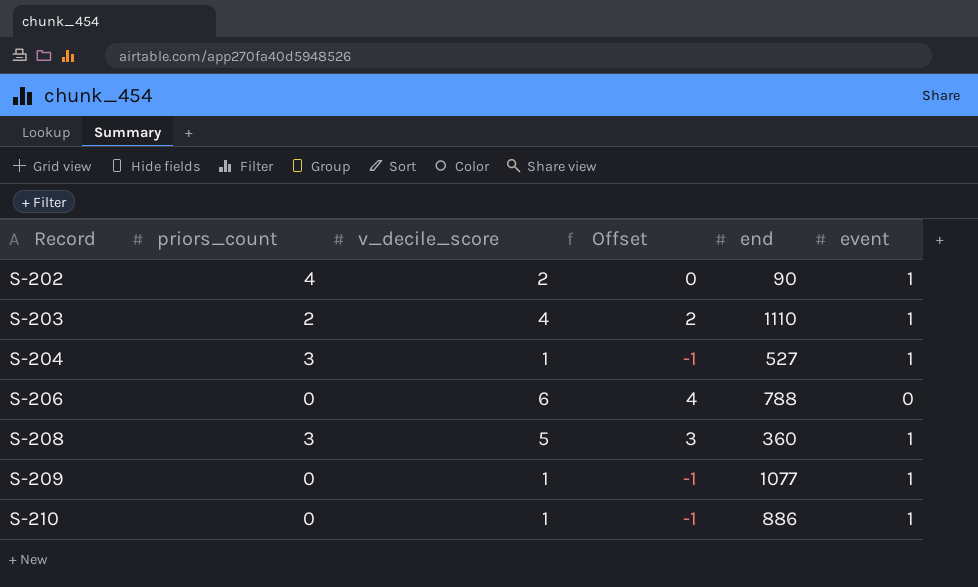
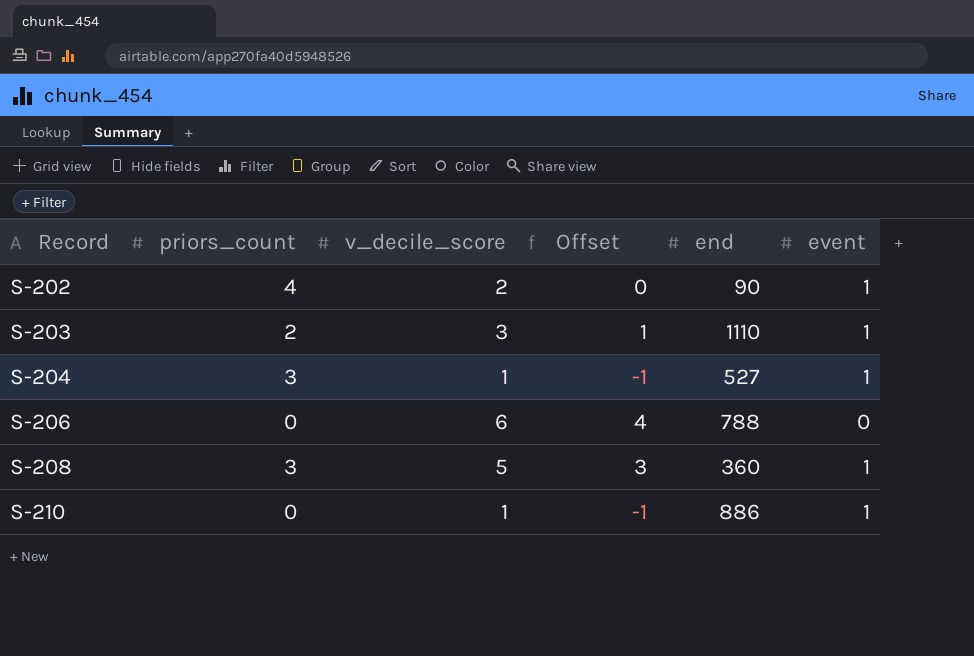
row S-209: 0 | 1 | -1 | 1077 | 1 -> none
S-203 | v_decile_score: 4 -> 3
S-203 | Offset: 2 -> 1

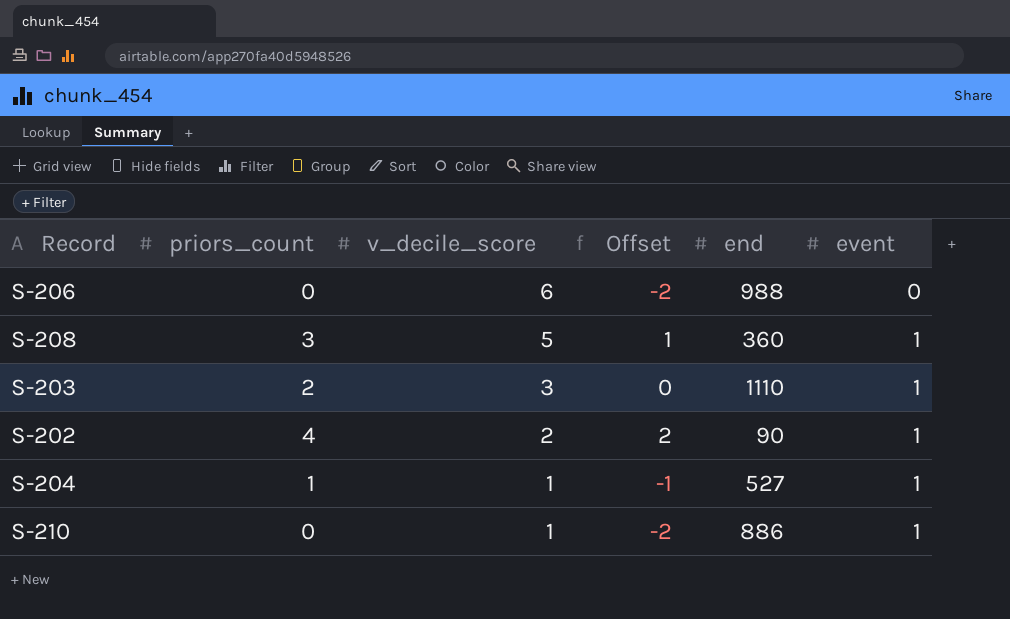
row order: Record ascending -> v_decile_score descending
column Offset | formula: [v_decile_score] - 2 -> [priors_count] - 2
S-206 | end: 788 -> 988
S-204 | priors_count: 3 -> 1

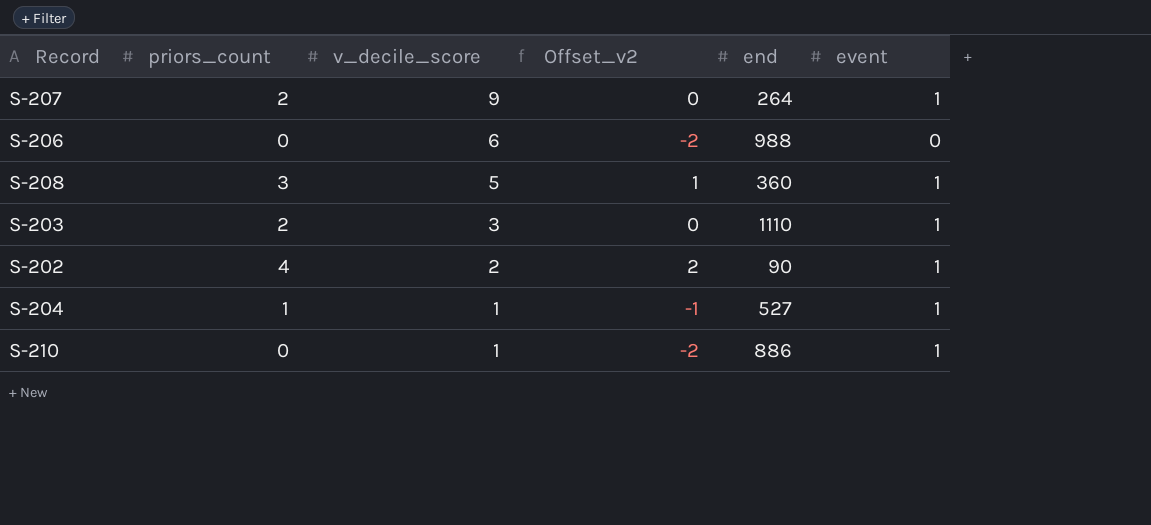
column name: Offset -> Offset_v2
row S-207: none -> 2 | 9 | 0 | 264 | 1

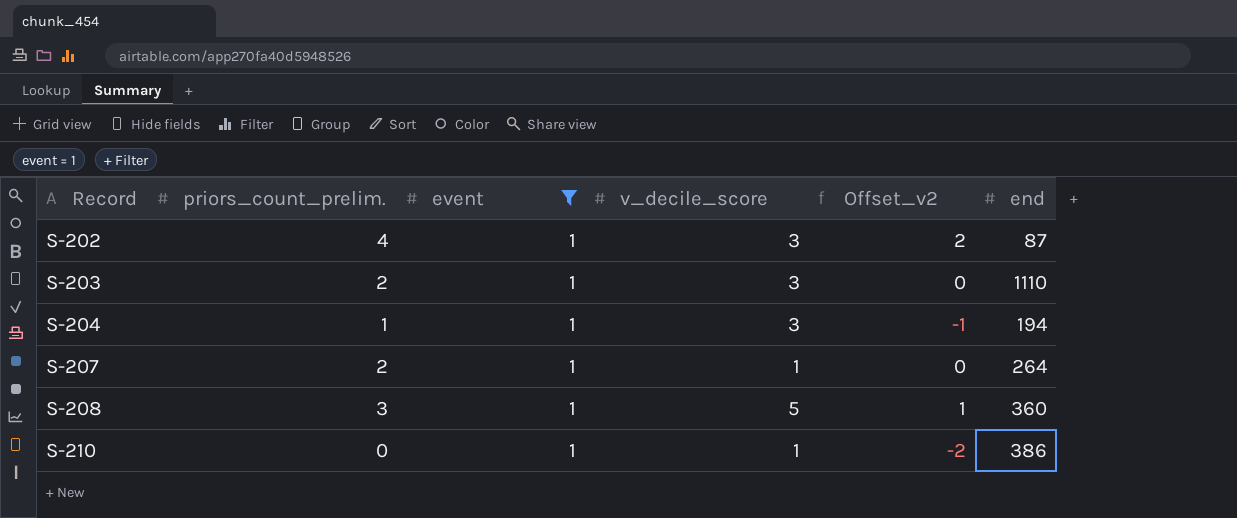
filter: none -> event = 1
row order: v_decile_score descending -> Record ascending
column name: priors_count -> priors_count_prelim.
column event | position: 6 -> 3
S-202 | v_decile_score: 2 -> 3
S-202 | end: 90 -> 87
S-204 | v_decile_score: 1 -> 3
S-204 | end: 527 -> 194
S-207 | v_decile_score: 9 -> 1
S-210 | end: 886 -> 386

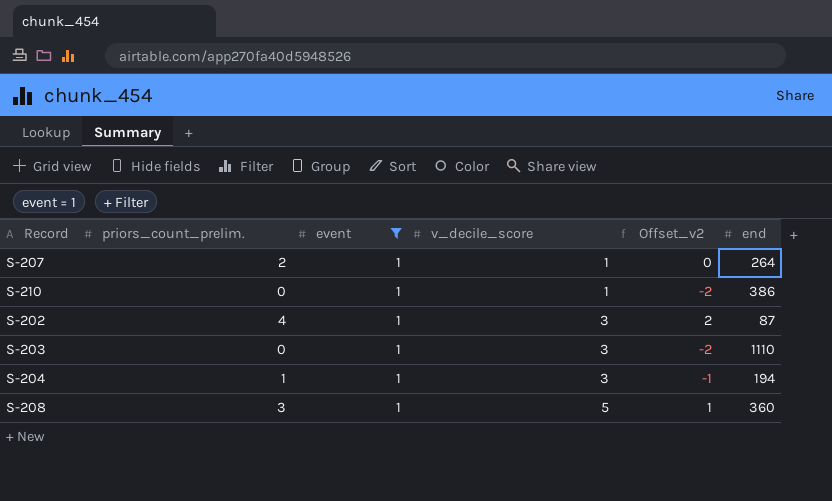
row order: Record ascending -> v_decile_score ascending
S-203 | priors_count_prelim.: 2 -> 0
S-203 | Offset_v2: 0 -> -2

